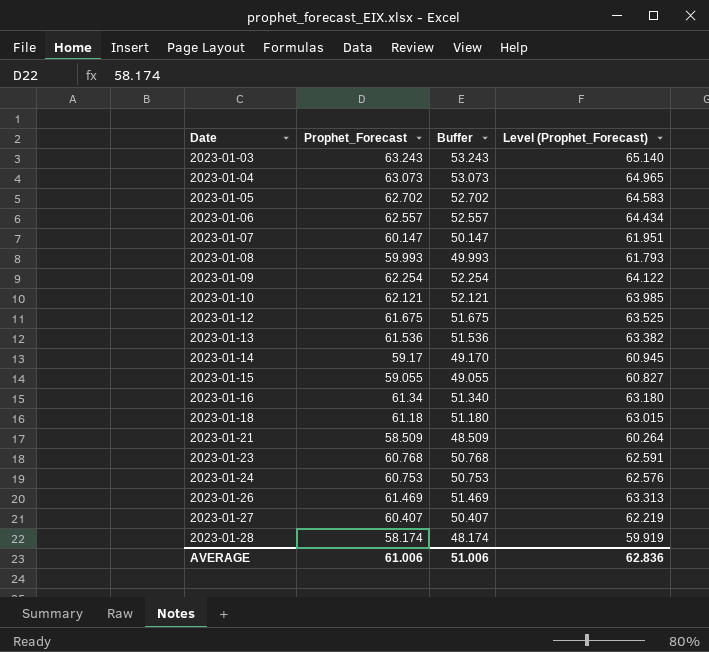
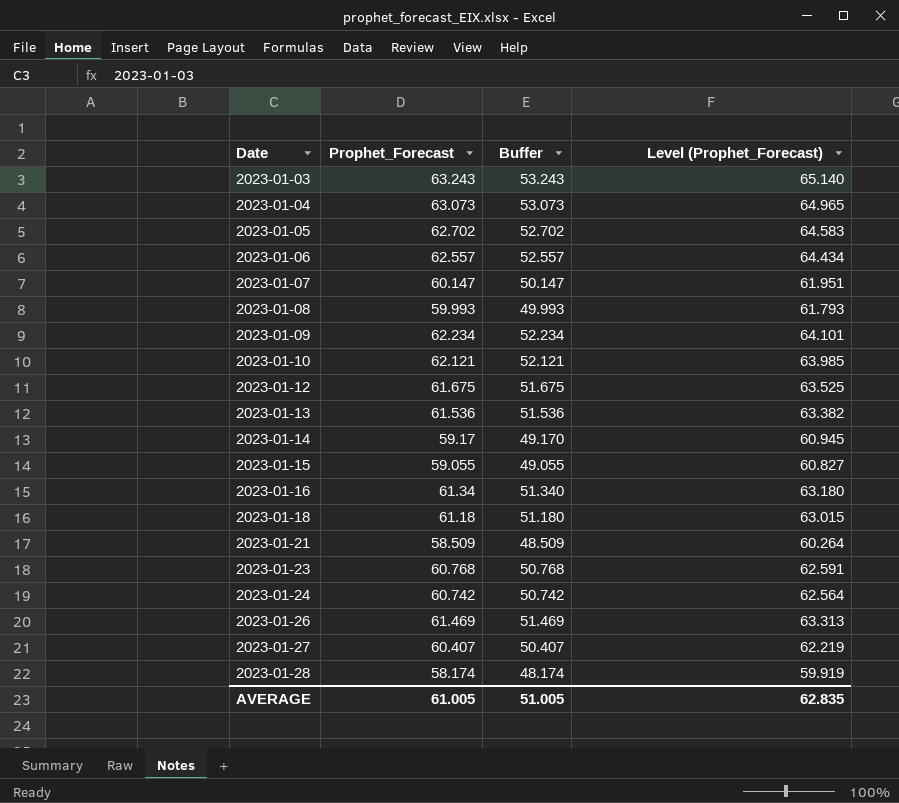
2023-01-09 | Prophet_Forecast: 62.254 -> 62.234
2023-01-09 | Buffer: 52.254 -> 52.234
2023-01-09 | Level (Prophet_Forecast): 64.122 -> 64.101
2023-01-24 | Prophet_Forecast: 60.753 -> 60.742
2023-01-24 | Buffer: 50.753 -> 50.742
2023-01-24 | Level (Prophet_Forecast): 62.576 -> 62.564
AVERAGE | Prophet_Forecast: 61.006 -> 61.005
AVERAGE | Buffer: 51.006 -> 51.005
AVERAGE | Level (Prophet_Forecast): 62.836 -> 62.835

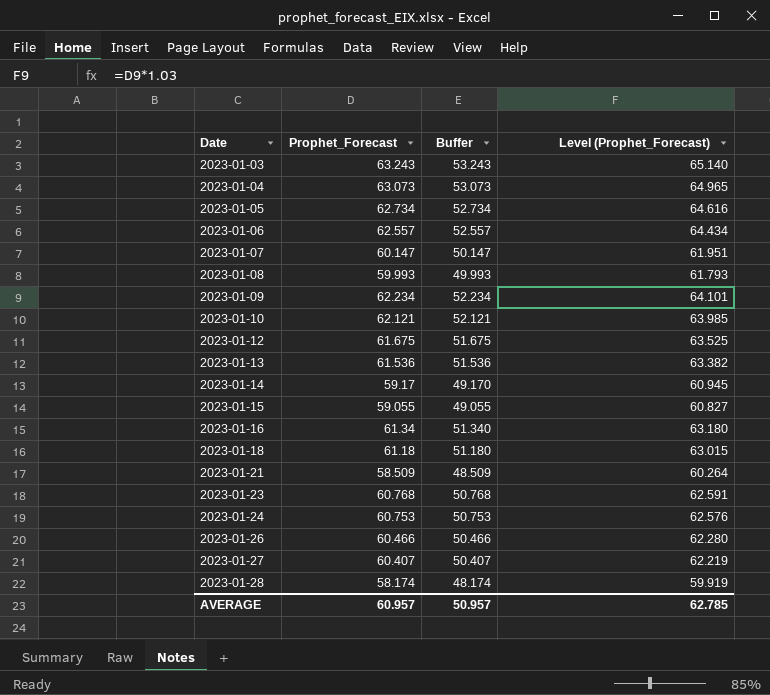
2023-01-05 | Prophet_Forecast: 62.702 -> 62.734
2023-01-05 | Buffer: 52.702 -> 52.734
2023-01-05 | Level (Prophet_Forecast): 64.583 -> 64.616
2023-01-24 | Prophet_Forecast: 60.742 -> 60.753
2023-01-24 | Buffer: 50.742 -> 50.753
2023-01-24 | Level (Prophet_Forecast): 62.564 -> 62.576
2023-01-26 | Prophet_Forecast: 61.469 -> 60.466
2023-01-26 | Buffer: 51.469 -> 50.466
2023-01-26 | Level (Prophet_Forecast): 63.313 -> 62.280
AVERAGE | Prophet_Forecast: 61.005 -> 60.957
AVERAGE | Buffer: 51.005 -> 50.957
AVERAGE | Level (Prophet_Forecast): 62.835 -> 62.785

